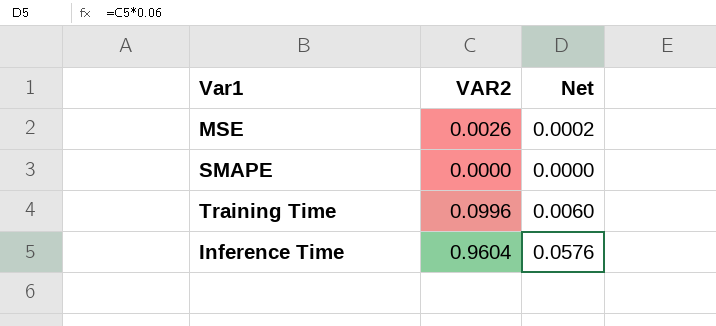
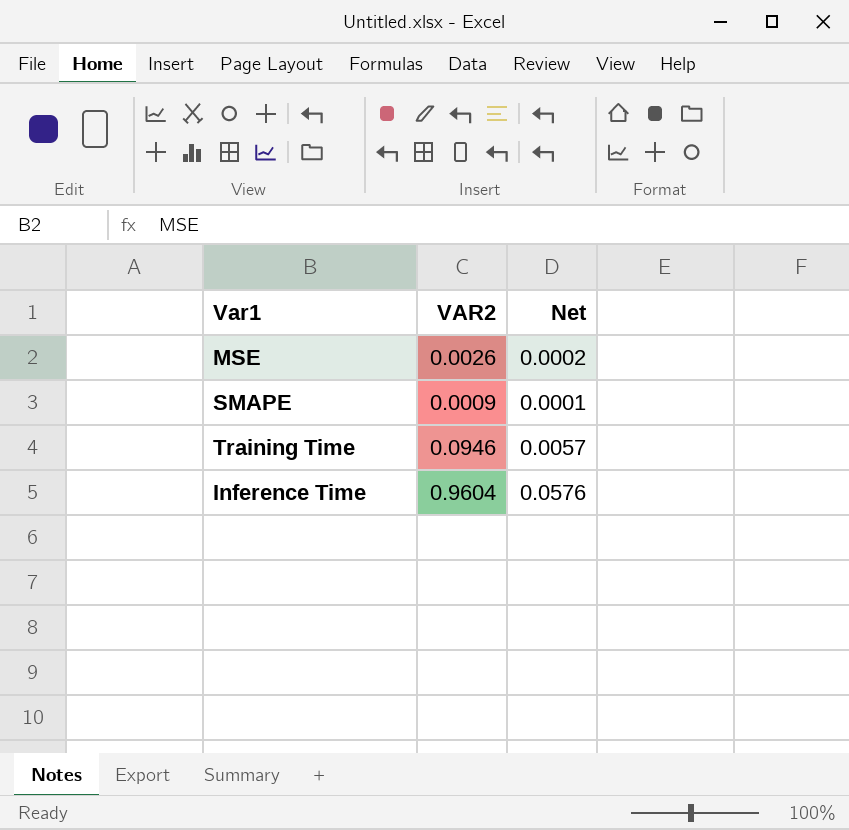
SMAPE | VAR2: 0.0000 -> 0.0009
SMAPE | Net: 0.0000 -> 0.0001
Training Time | VAR2: 0.0996 -> 0.0946
Training Time | Net: 0.0060 -> 0.0057

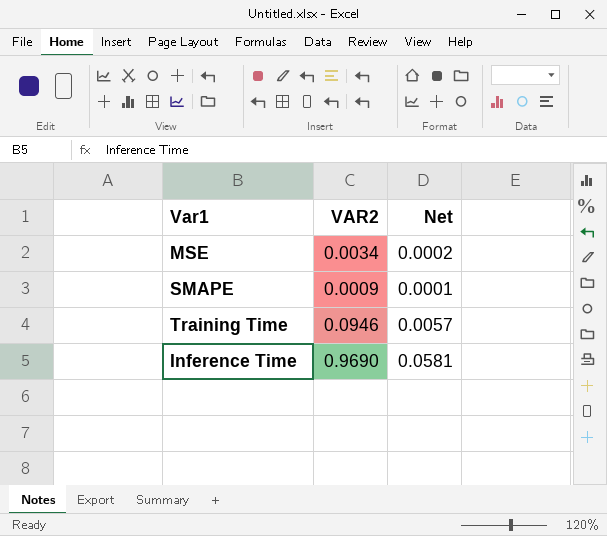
MSE | VAR2: 0.0026 -> 0.0034
Inference Time | VAR2: 0.9604 -> 0.9690
Inference Time | Net: 0.0576 -> 0.0581

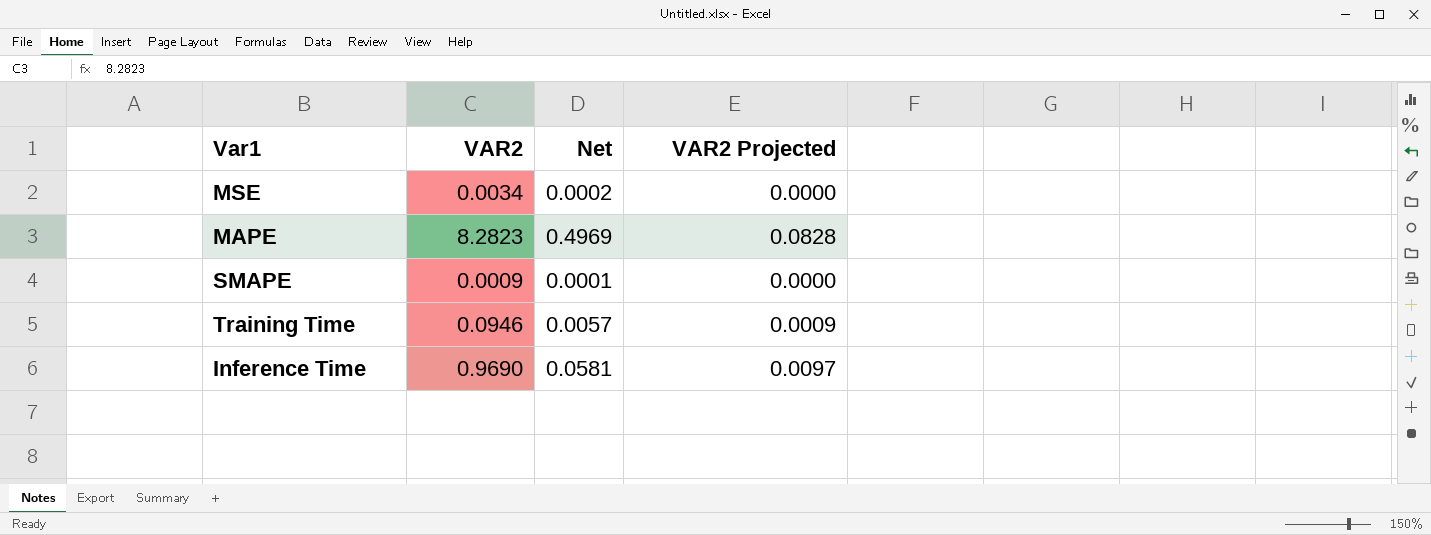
column VAR2 Projected | formula: none -> [VAR2] * 0.01
row MAPE: none -> 8.2823 | 0.4969 | 0.0828

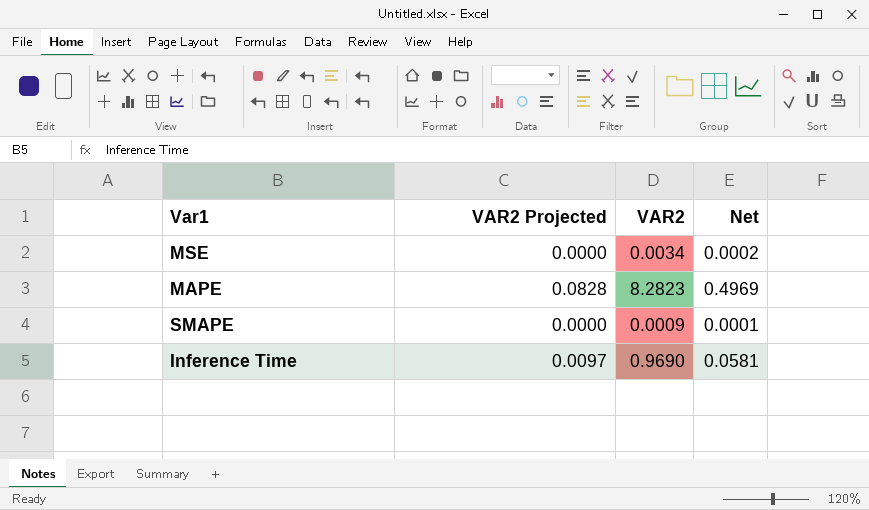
column VAR2 Projected | position: 4 -> 2
row Training Time: 0.0946 | 0.0057 | 0.0009 -> none

